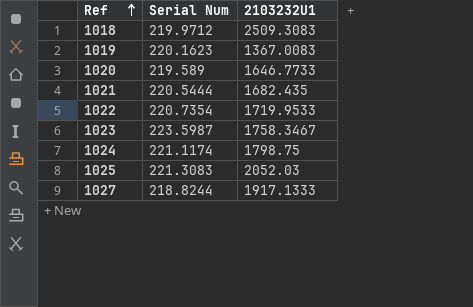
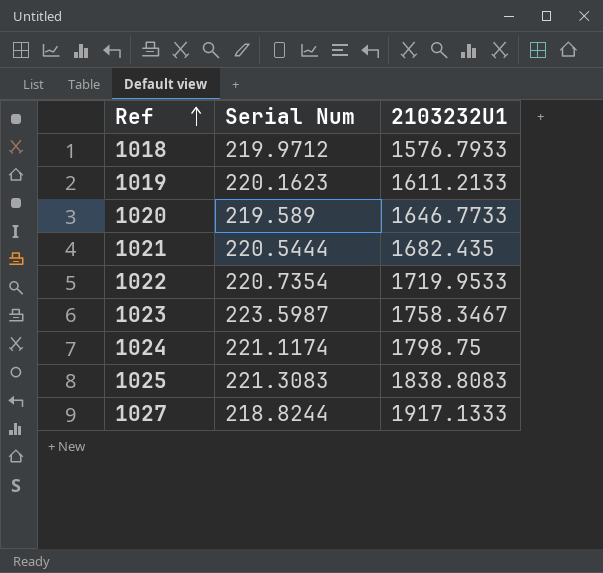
1018 | 2103232U1: 2509.3083 -> 1576.7933
1019 | 2103232U1: 1367.0083 -> 1611.2133
1025 | 2103232U1: 2052.03 -> 1838.8083

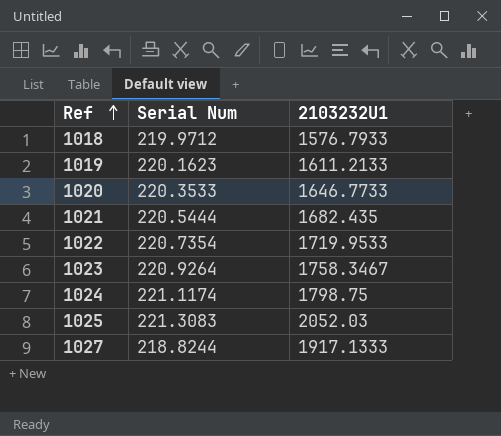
1020 | Serial Num: 219.589 -> 220.3533
1023 | Serial Num: 223.5987 -> 220.9264
1025 | 2103232U1: 1838.8083 -> 2052.03

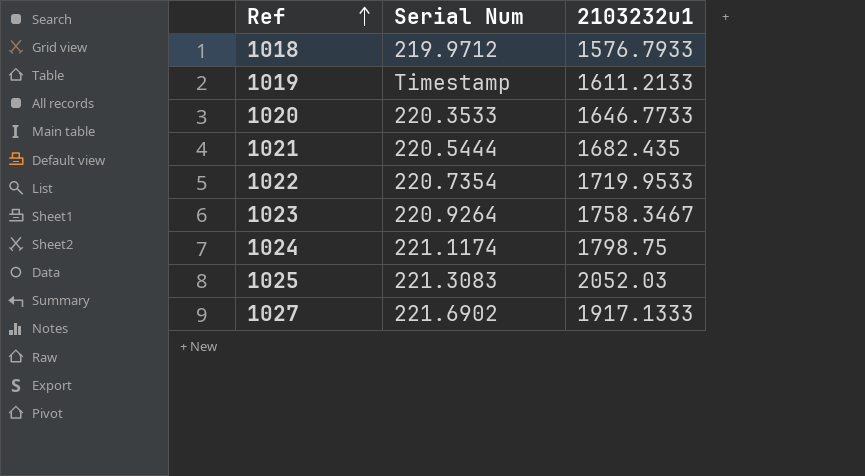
column name: 2103232U1 -> 2103232u1
1019 | Serial Num: 220.1623 -> Timestamp
1027 | Serial Num: 218.8244 -> 221.6902

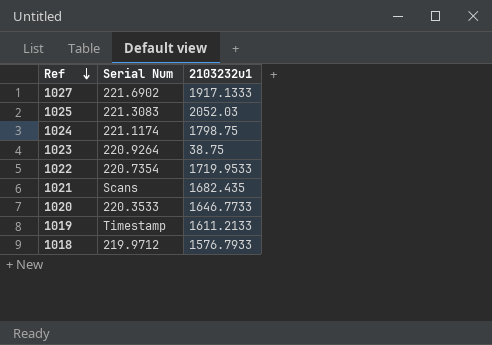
row order: Ref ascending -> Ref descending
1023 | 2103232u1: 1758.3467 -> 38.75
1021 | Serial Num: 220.5444 -> Scans

